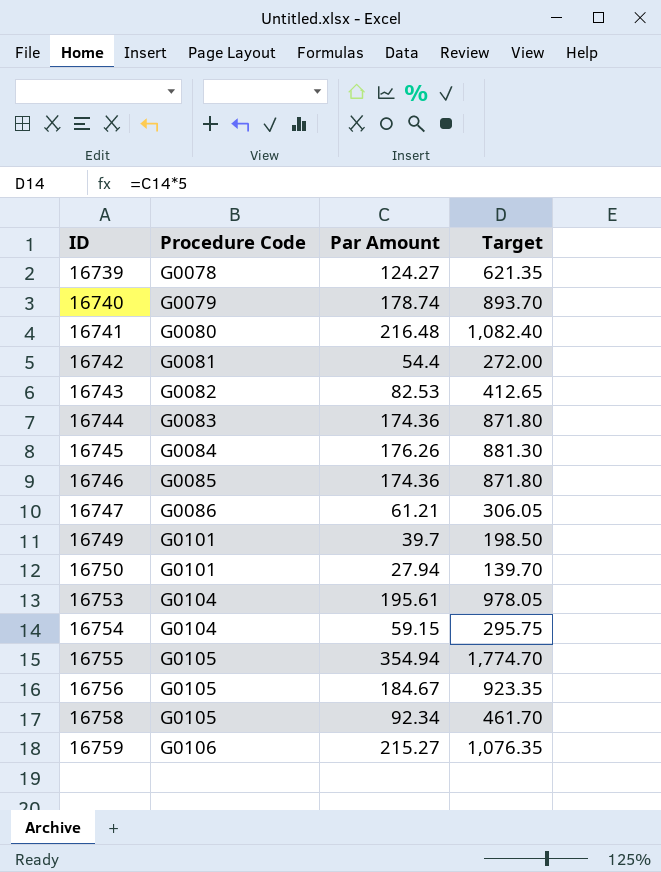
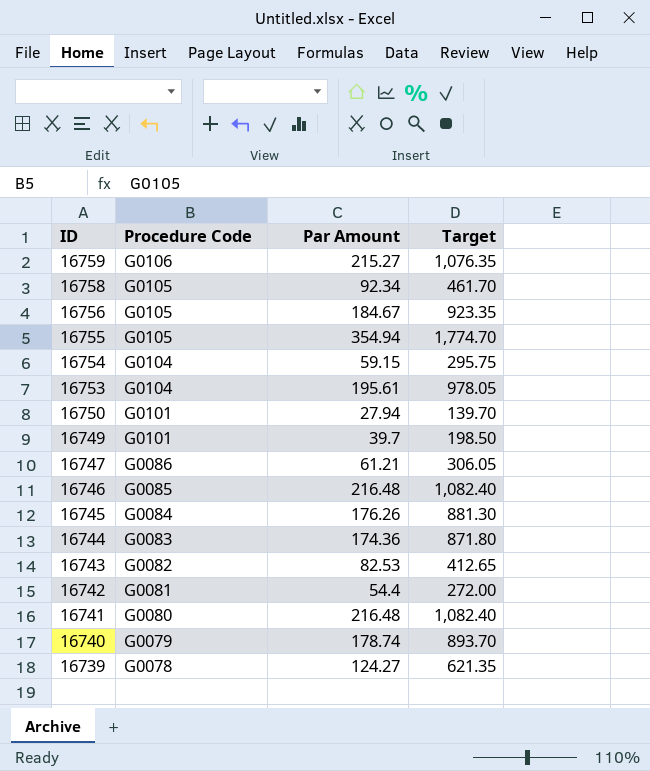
row order: ID ascending -> ID descending
16746 | Par Amount: 174.36 -> 216.48
16746 | Target: 871.80 -> 1,082.40

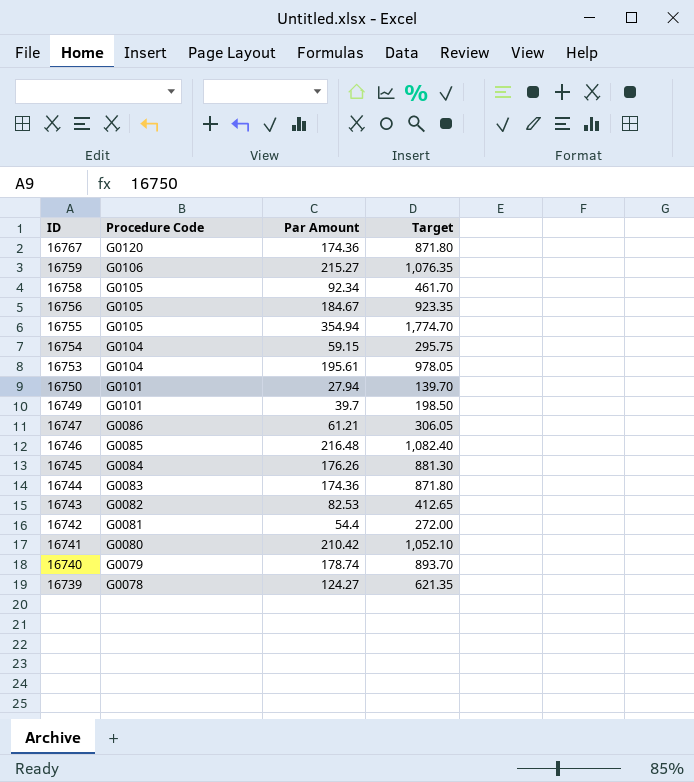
row 16767: none -> G0120 | 174.36 | 871.80
16741 | Par Amount: 216.48 -> 210.42
16741 | Target: 1,082.40 -> 1,052.10

